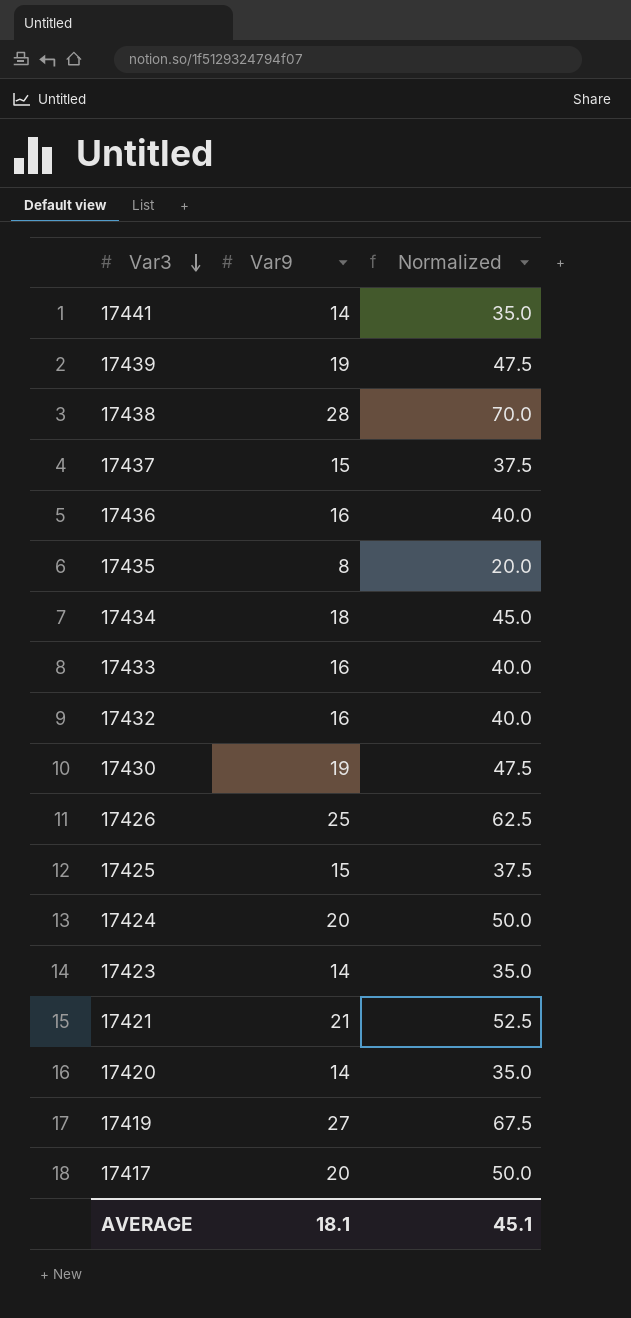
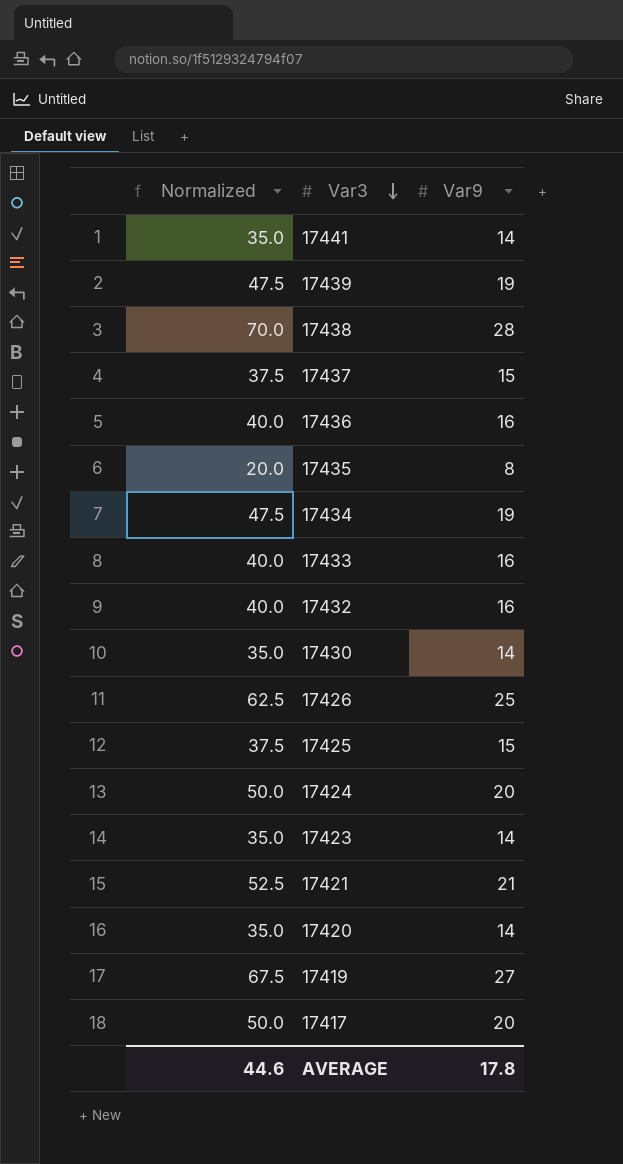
column Normalized | position: 3 -> 1
17434 | Normalized: 45.0 -> 47.5
17434 | Var9: 18 -> 19
17430 | Normalized: 47.5 -> 35.0
17430 | Var9: 19 -> 14
AVERAGE | Normalized: 45.1 -> 44.6
AVERAGE | Var9: 18.1 -> 17.8

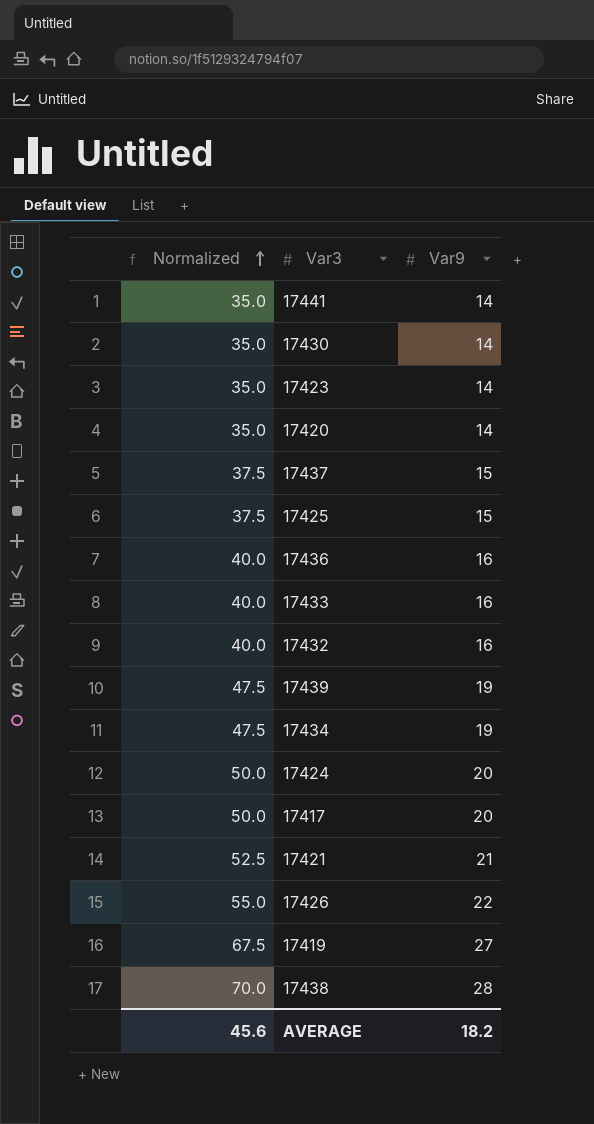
row order: Var3 descending -> Normalized ascending
row 17435: 20.0 | 8 -> none
17426 | Normalized: 62.5 -> 55.0
17426 | Var9: 25 -> 22
AVERAGE | Normalized: 44.6 -> 45.6
AVERAGE | Var9: 17.8 -> 18.2

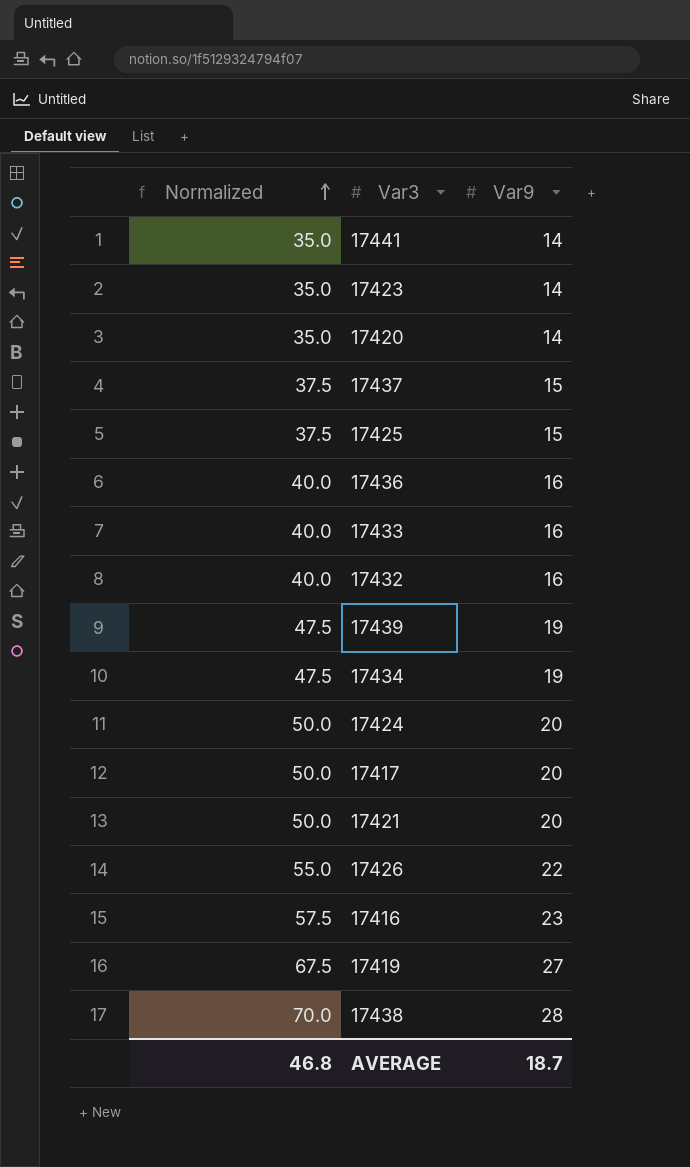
row 17430: 35.0 | 14 -> none
17421 | Normalized: 52.5 -> 50.0
17421 | Var9: 21 -> 20
row 17416: none -> 57.5 | 23
AVERAGE | Normalized: 45.6 -> 46.8
AVERAGE | Var9: 18.2 -> 18.7

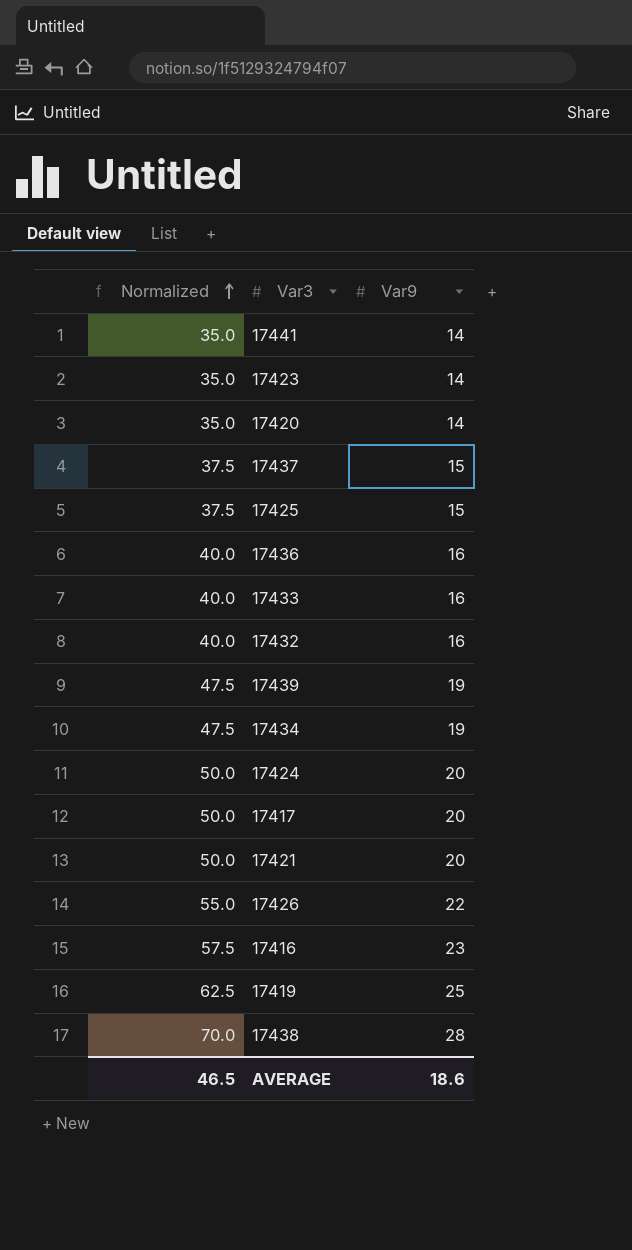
17419 | Normalized: 67.5 -> 62.5
17419 | Var9: 27 -> 25
AVERAGE | Normalized: 46.8 -> 46.5
AVERAGE | Var9: 18.7 -> 18.6

